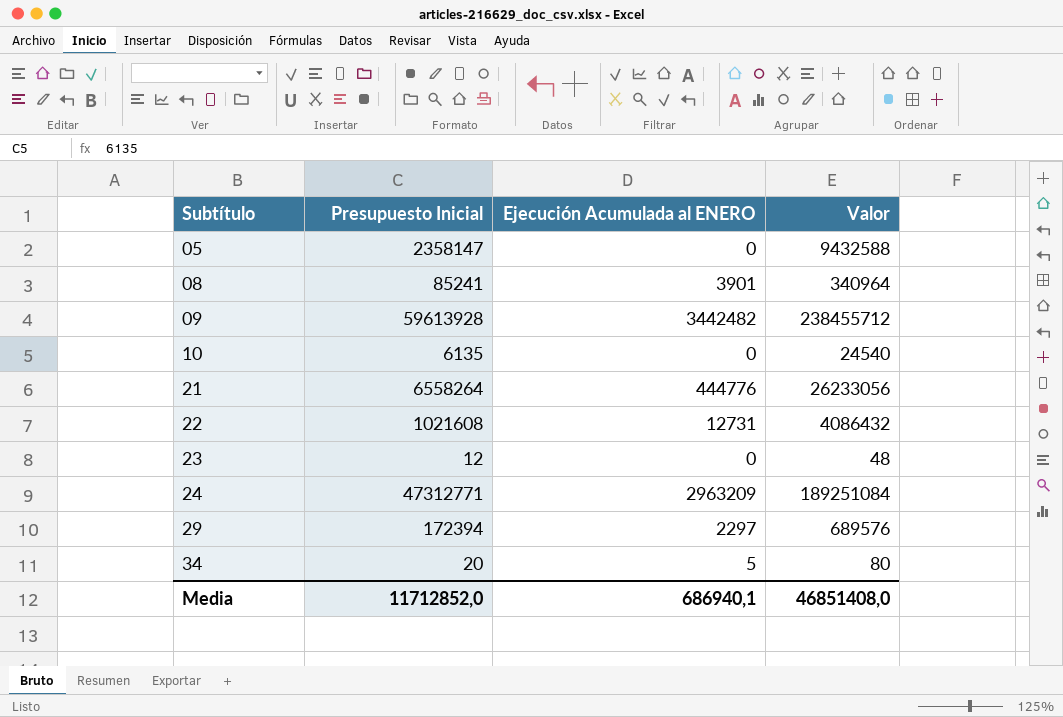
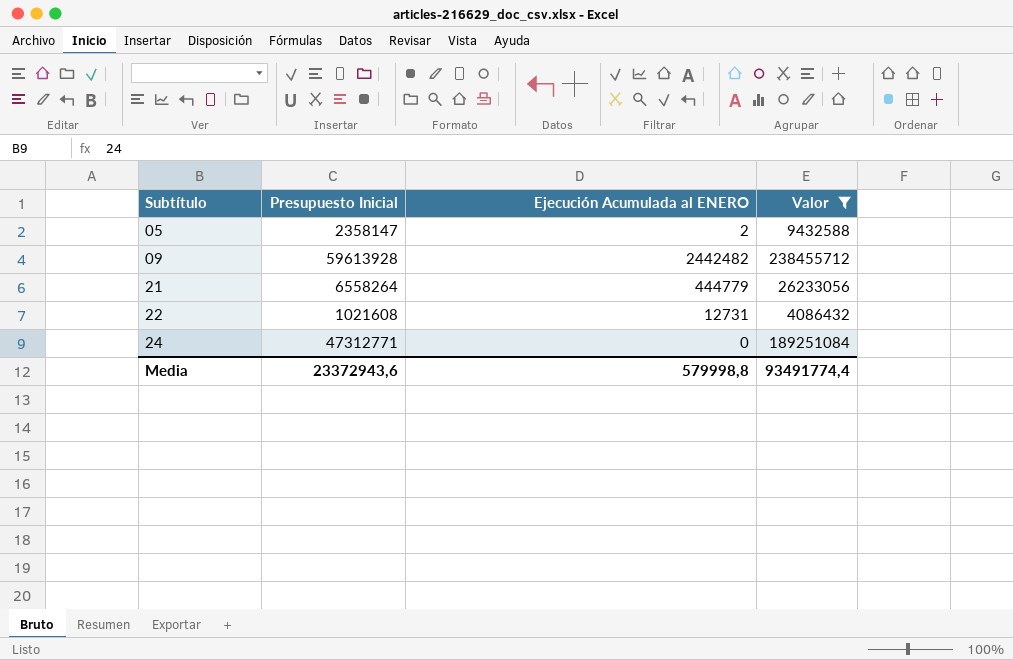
filter: none -> Valor >= 4086432
05 | Ejecución Acumulada al ENERO: 0 -> 2
09 | Ejecución Acumulada al ENERO: 3442482 -> 2442482
21 | Ejecución Acumulada al ENERO: 444776 -> 444779
24 | Ejecución Acumulada al ENERO: 2963209 -> 0
Media | Presupuesto Inicial: 11712852,0 -> 23372943,6
Media | Ejecución Acumulada al ENERO: 686940,1 -> 579998,8
Media | Valor: 46851408,0 -> 93491774,4

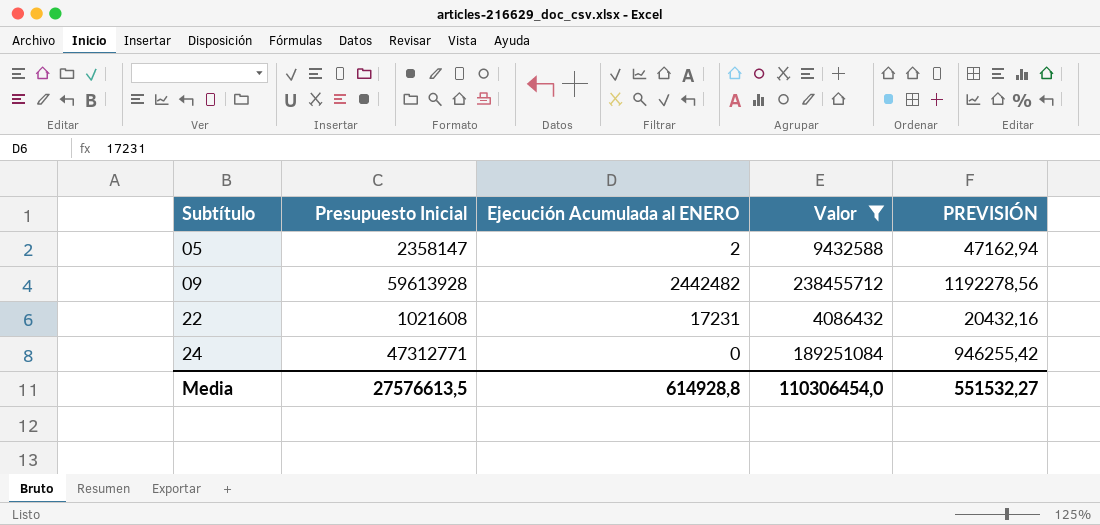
column PREVISIÓN | formula: none -> [Presupuesto Inicial] * 0,02
row 21: 6558264 | 444779 | 26233056 -> none
22 | Ejecución Acumulada al ENERO: 12731 -> 17231
Media | Presupuesto Inicial: 23372943,6 -> 27576613,5
Media | Ejecución Acumulada al ENERO: 579998,8 -> 614928,8
Media | Valor: 93491774,4 -> 110306454,0

